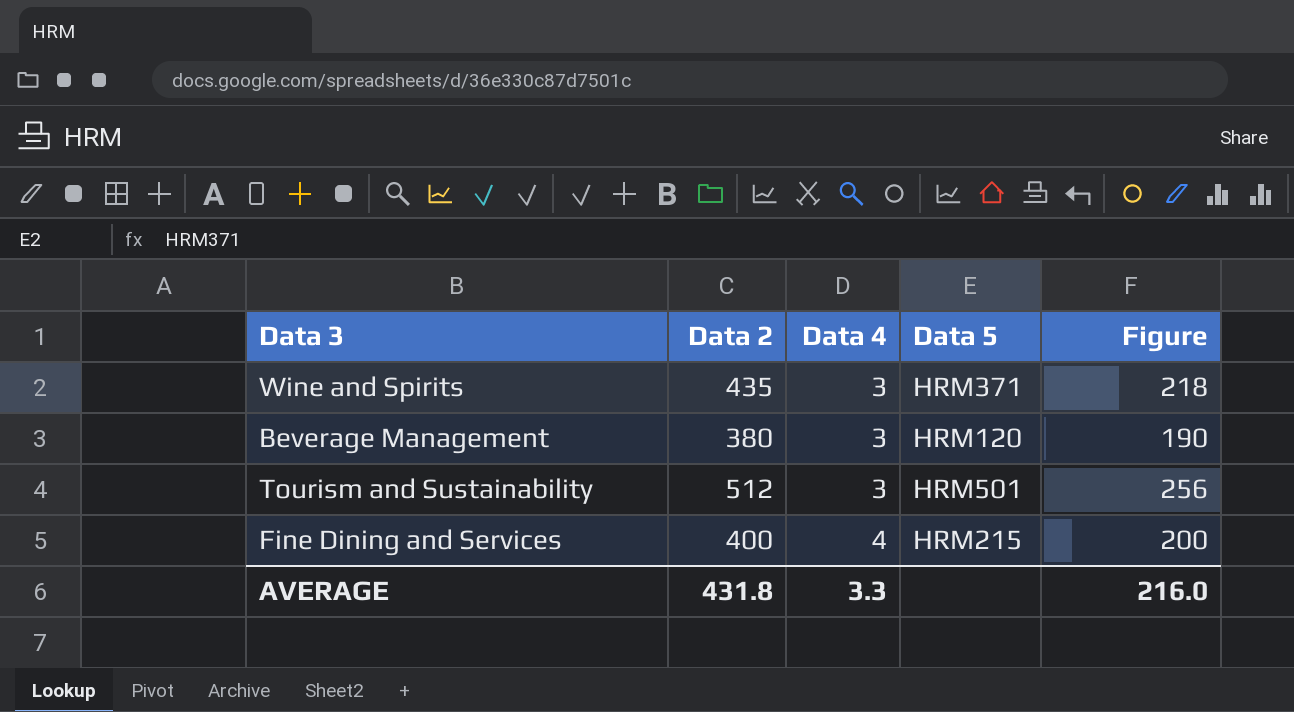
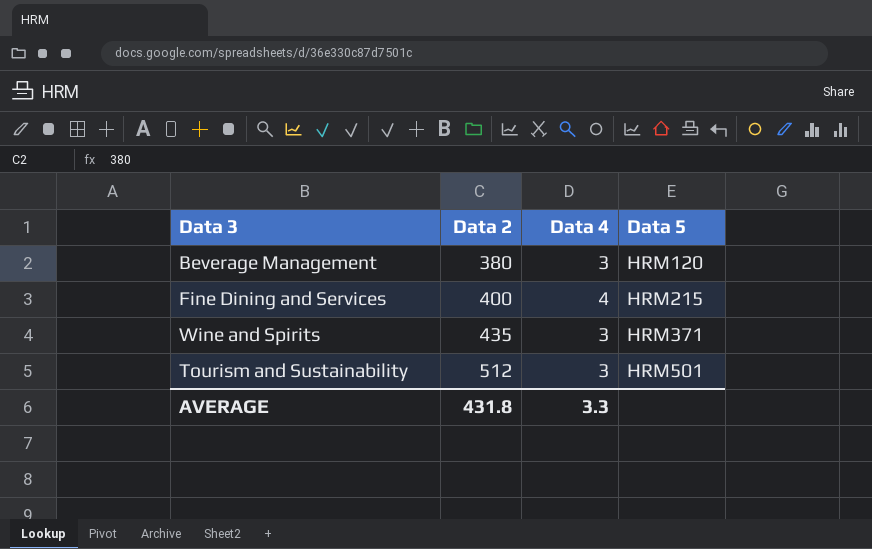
row order: Data 4 ascending -> Data 2 ascending
column Figure | formula: [Data 2] * 0.5 -> none

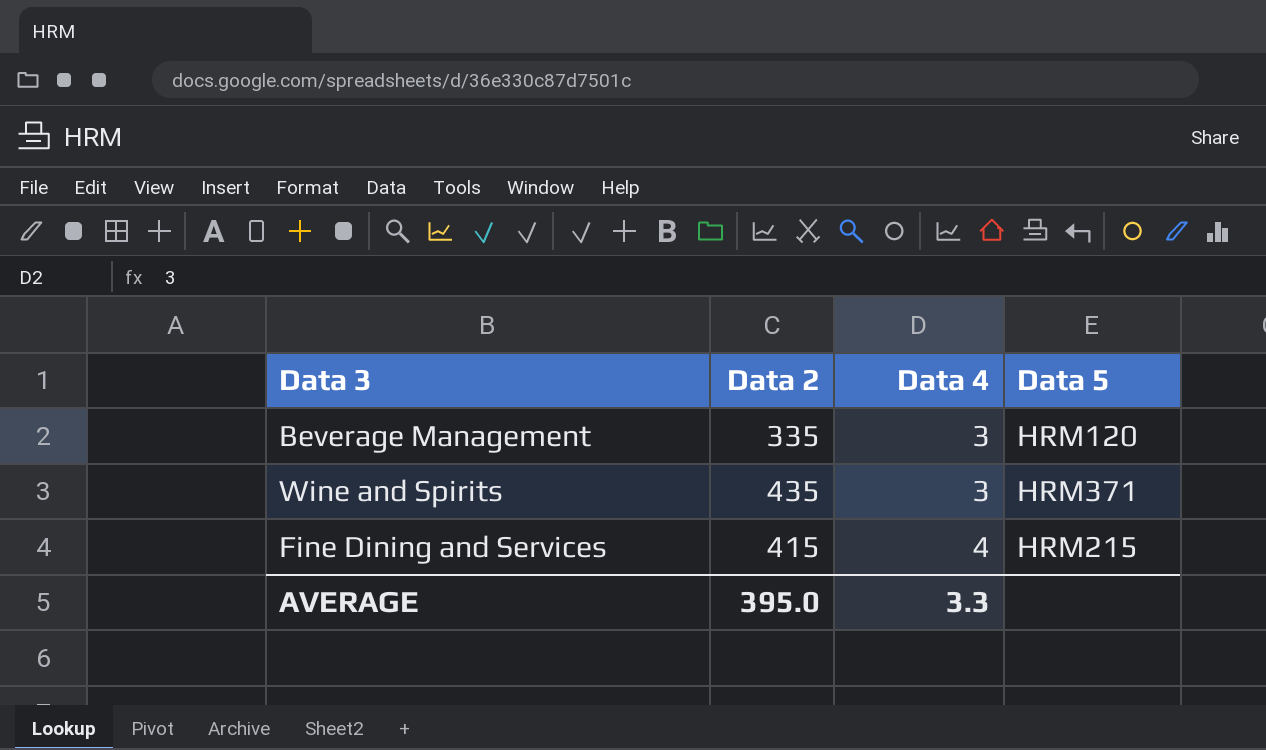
row order: Data 2 ascending -> Data 4 ascending
row Tourism and Sustainability: 512 | 3 | HRM501 -> none
Beverage Management | Data 2: 380 -> 335
Fine Dining and Services | Data 2: 400 -> 415
AVERAGE | Data 2: 431.8 -> 395.0

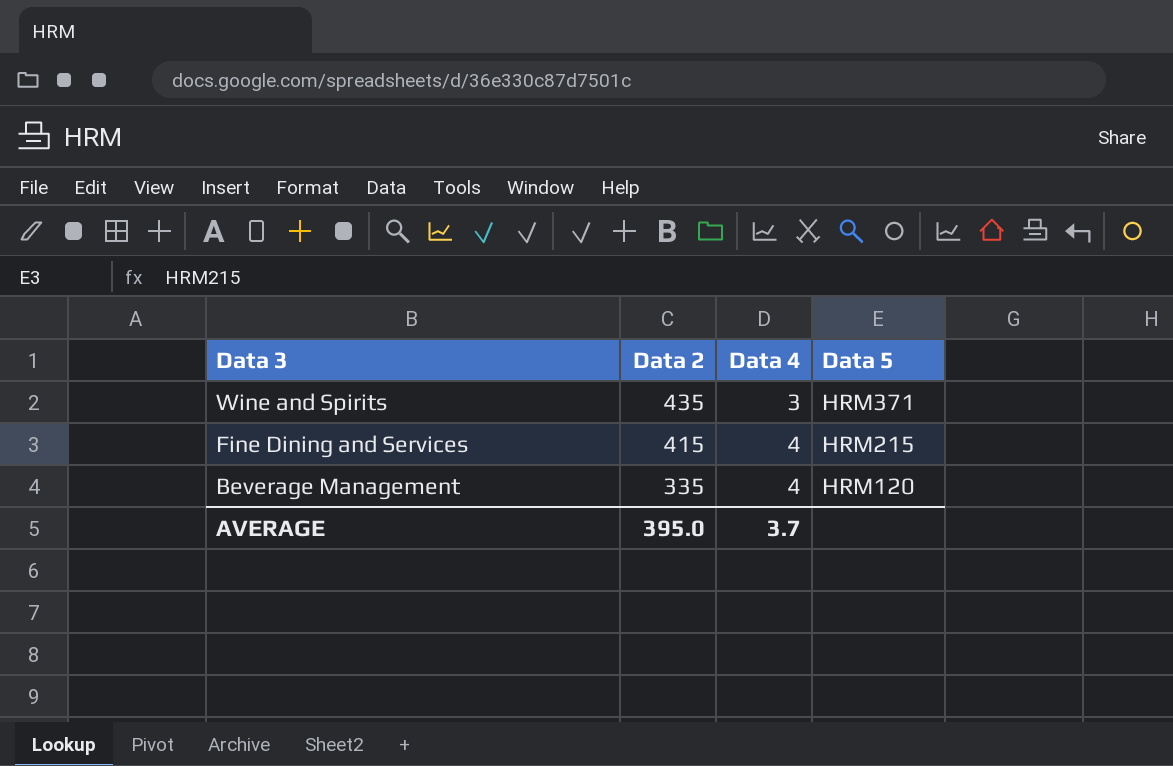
row order: Data 4 ascending -> Data 3 descending
Beverage Management | Data 4: 3 -> 4
AVERAGE | Data 4: 3.3 -> 3.7

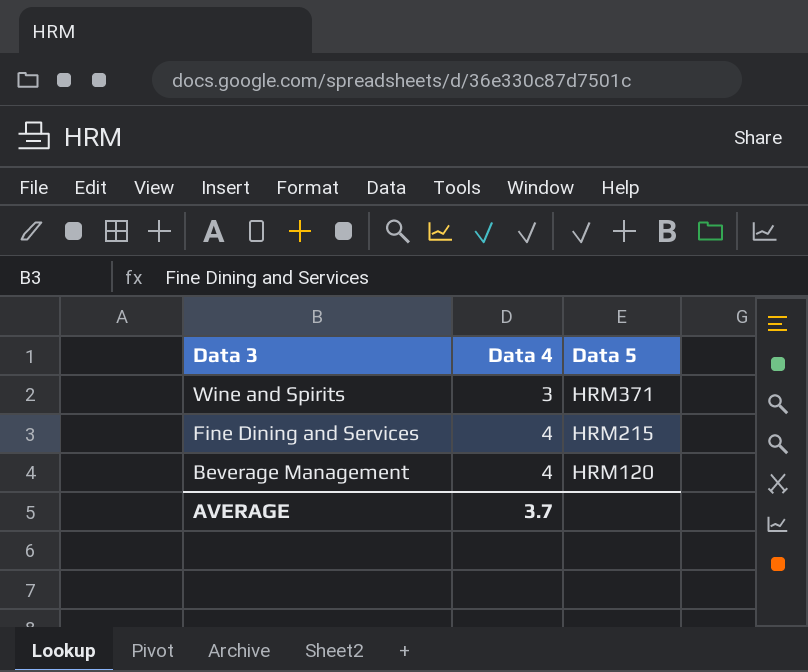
column Data 2 | position: 2 -> none

